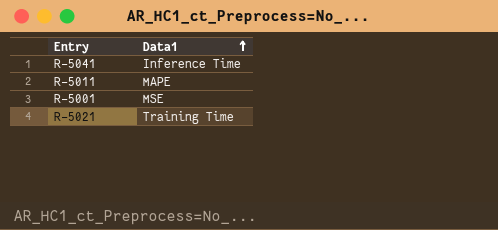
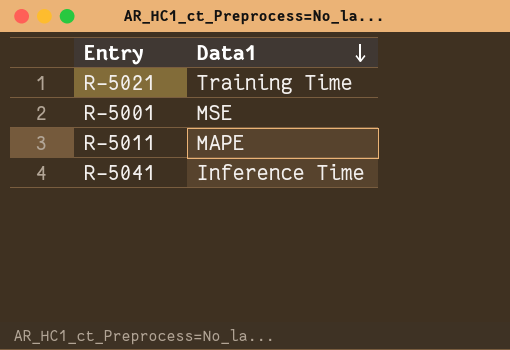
row order: Data1 ascending -> Data1 descending

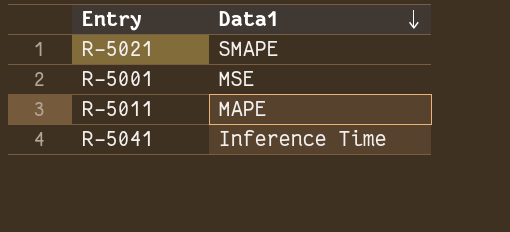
R-5021 | Data1: Training Time -> SMAPE

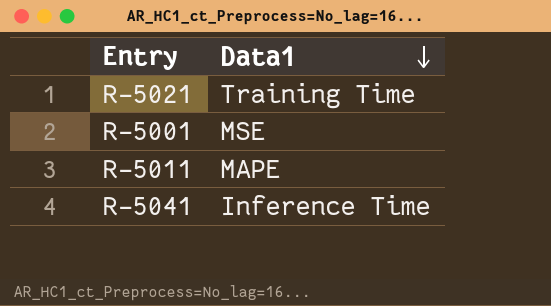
R-5021 | Data1: SMAPE -> Training Time

